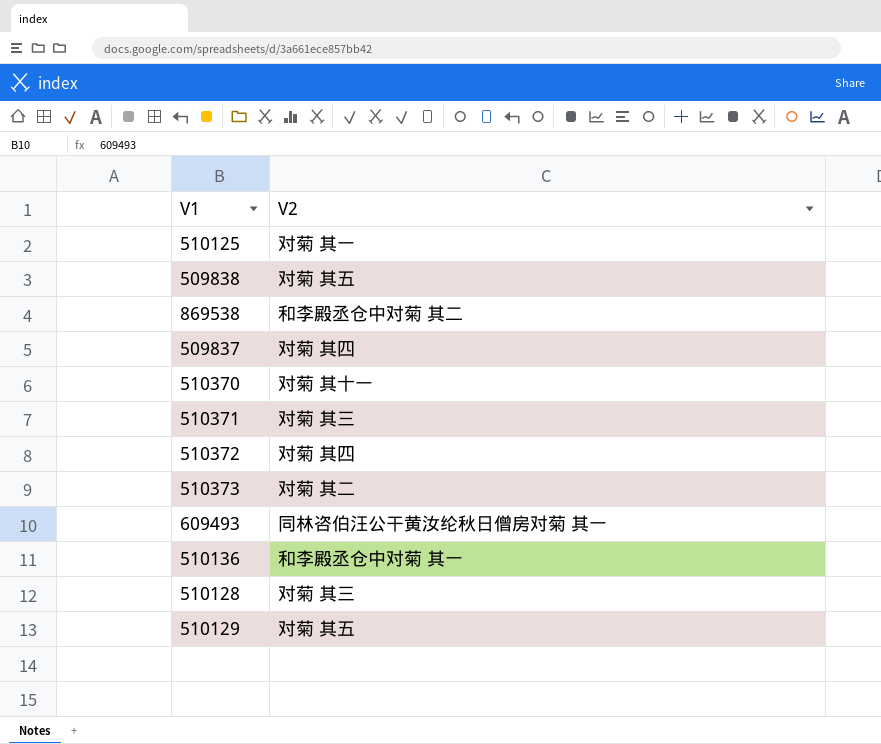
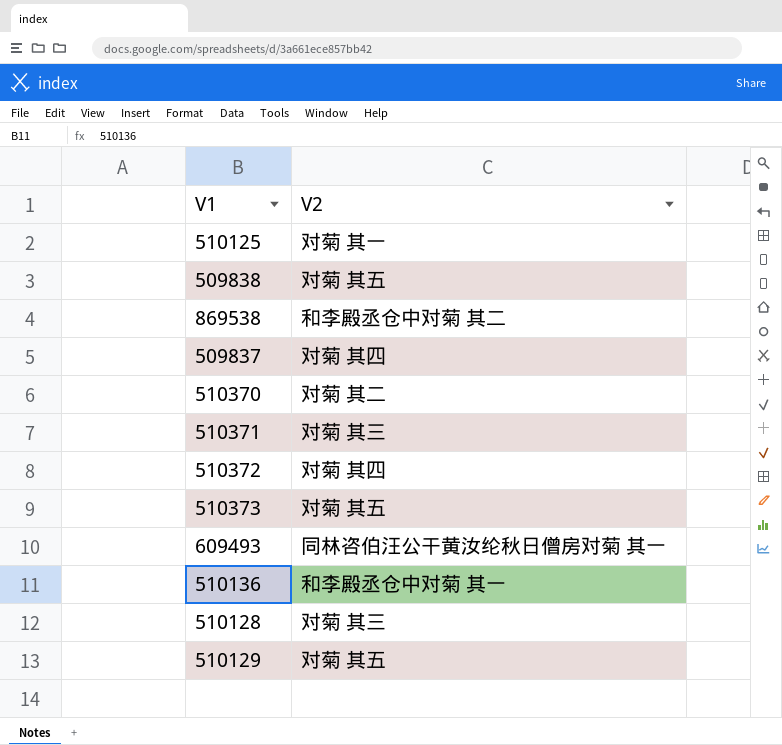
510370 | V2: 对菊 其十一 -> 对菊 其二
510373 | V2: 对菊 其二 -> 对菊 其五

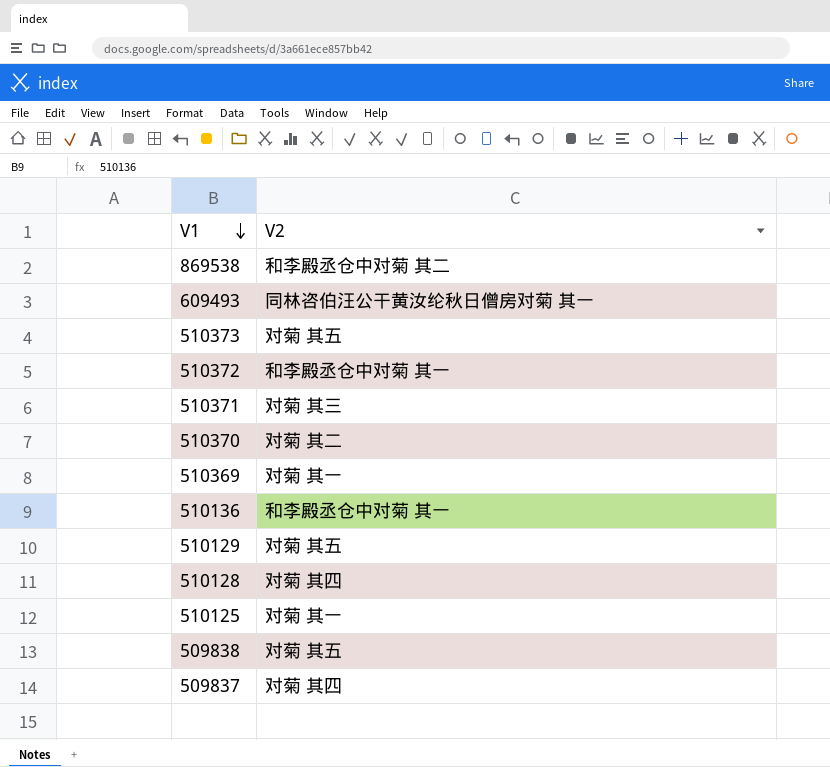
row order: none -> V1 descending
510372 | V2: 对菊 其四 -> 和李殿丞仓中对菊 其一
row 510369: none -> 对菊 其一
510128 | V2: 对菊 其三 -> 对菊 其四

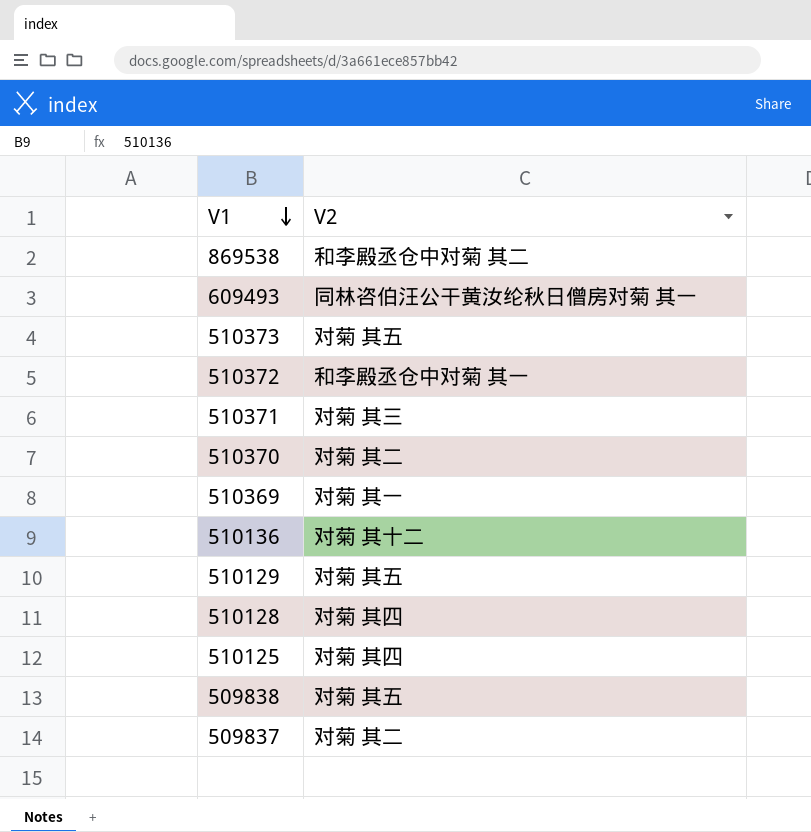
510136 | V2: 和李殿丞仓中对菊 其一 -> 对菊 其十二
510125 | V2: 对菊 其一 -> 对菊 其四
509837 | V2: 对菊 其四 -> 对菊 其二

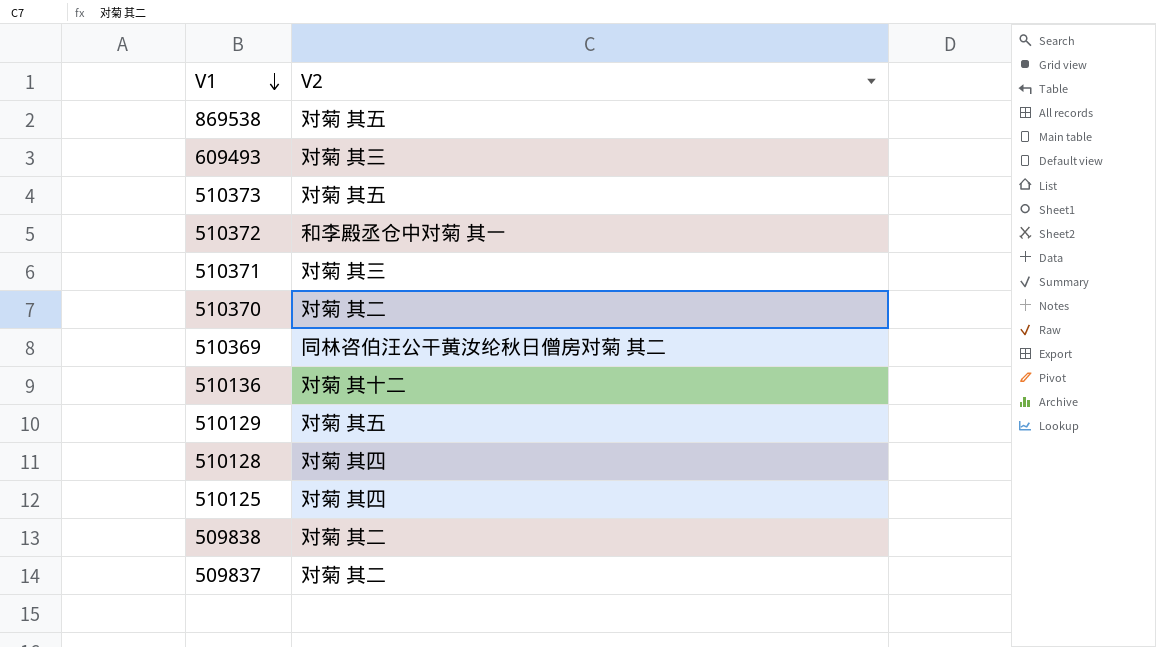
869538 | V2: 和李殿丞仓中对菊 其二 -> 对菊 其五
609493 | V2: 同林咨伯汪公干黄汝纶秋日僧房对菊 其一 -> 对菊 其三
510369 | V2: 对菊 其一 -> 同林咨伯汪公干黄汝纶秋日僧房对菊 其二
509838 | V2: 对菊 其五 -> 对菊 其二

